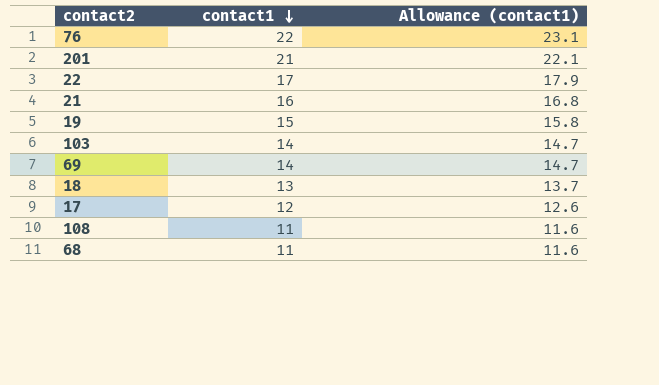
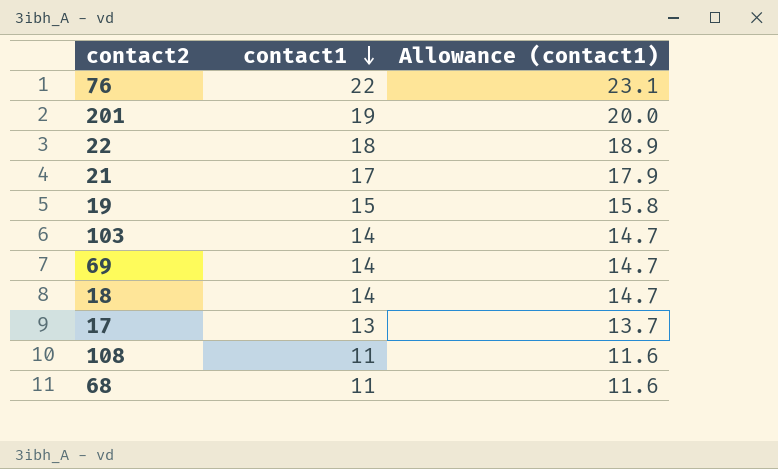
201 | contact1: 21 -> 19
201 | Allowance (contact1): 22.1 -> 20.0
22 | contact1: 17 -> 18
22 | Allowance (contact1): 17.9 -> 18.9
21 | contact1: 16 -> 17
21 | Allowance (contact1): 16.8 -> 17.9
18 | contact1: 13 -> 14
18 | Allowance (contact1): 13.7 -> 14.7
17 | contact1: 12 -> 13
17 | Allowance (contact1): 12.6 -> 13.7

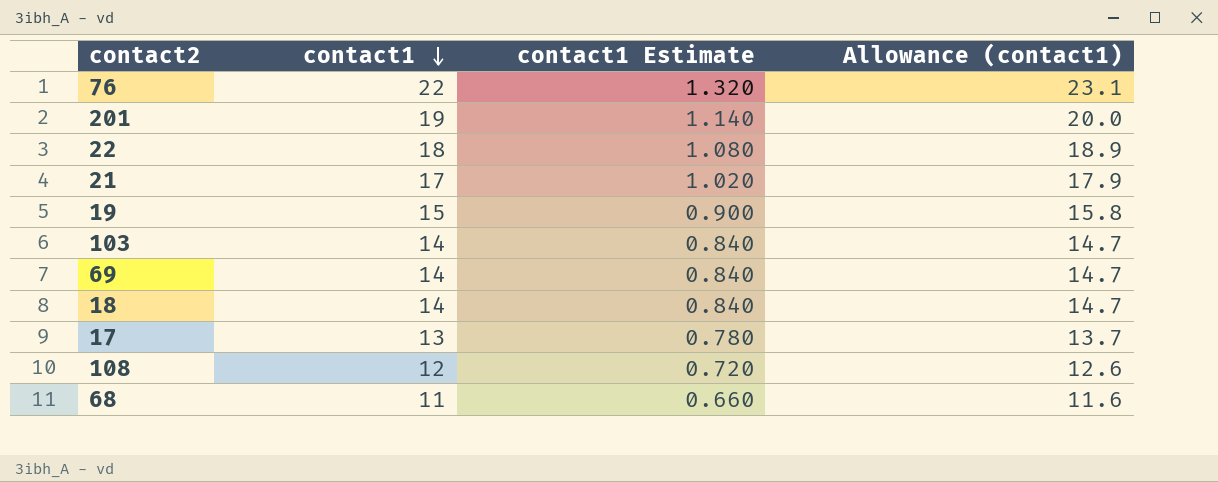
column contact1 Estimate | formula: none -> [contact1] * 0.06
108 | contact1: 11 -> 12
108 | Allowance (contact1): 11.6 -> 12.6

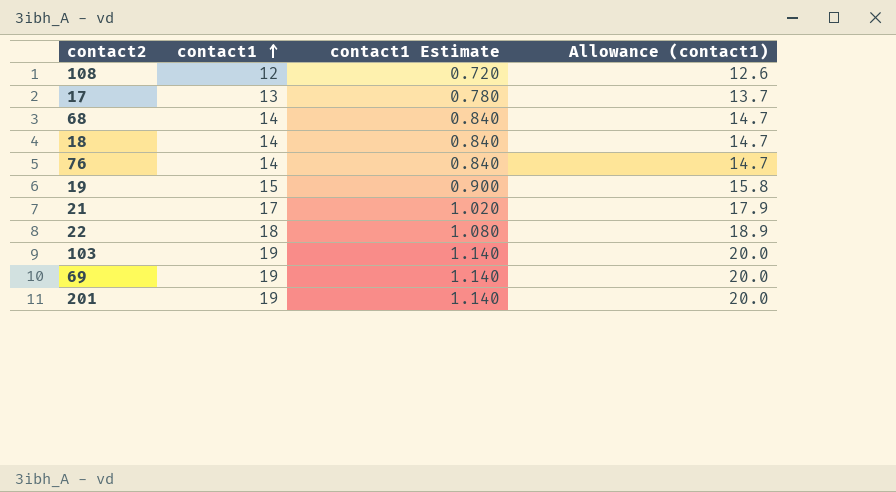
row order: contact1 descending -> contact1 ascending
68 | contact1: 11 -> 14
68 | contact1 Estimate: 0.660 -> 0.840
68 | Allowance (contact1): 11.6 -> 14.7
76 | contact1: 22 -> 14
76 | contact1 Estimate: 1.320 -> 0.840
76 | Allowance (contact1): 23.1 -> 14.7
103 | contact1: 14 -> 19
103 | contact1 Estimate: 0.840 -> 1.140
103 | Allowance (contact1): 14.7 -> 20.0
69 | contact1: 14 -> 19
69 | contact1 Estimate: 0.840 -> 1.140
69 | Allowance (contact1): 14.7 -> 20.0

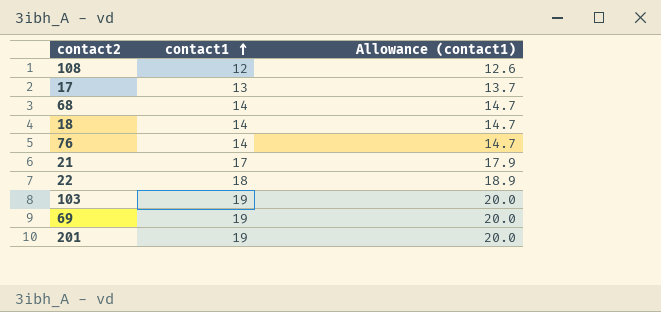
column contact1 Estimate | formula: [contact1] * 0.06 -> none
row 19: 15 | 0.900 | 15.8 -> none

